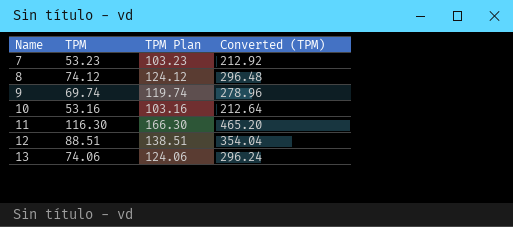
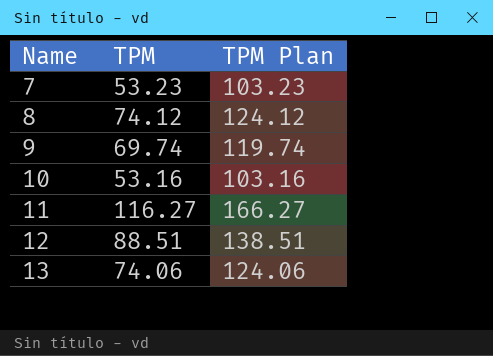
column Converted (TPM) | formula: [TPM] * 4 -> none
11 | TPM: 116.30 -> 116.27
11 | TPM Plan: 166.30 -> 166.27

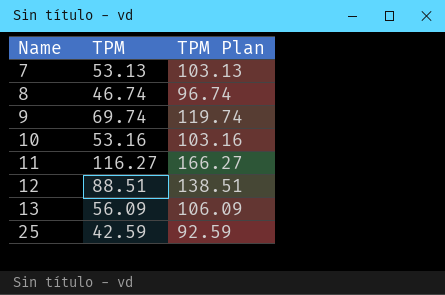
7 | TPM: 53.23 -> 53.13
7 | TPM Plan: 103.23 -> 103.13
8 | TPM: 74.12 -> 46.74
8 | TPM Plan: 124.12 -> 96.74
13 | TPM: 74.06 -> 56.09
13 | TPM Plan: 124.06 -> 106.09
row 25: none -> 42.59 | 92.59

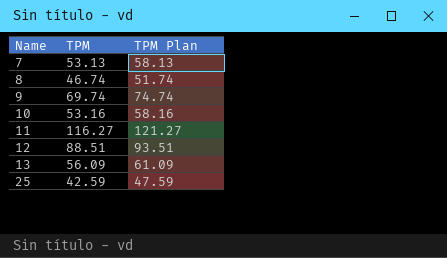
column TPM Plan | formula: [TPM] + 50 -> [TPM] + 5

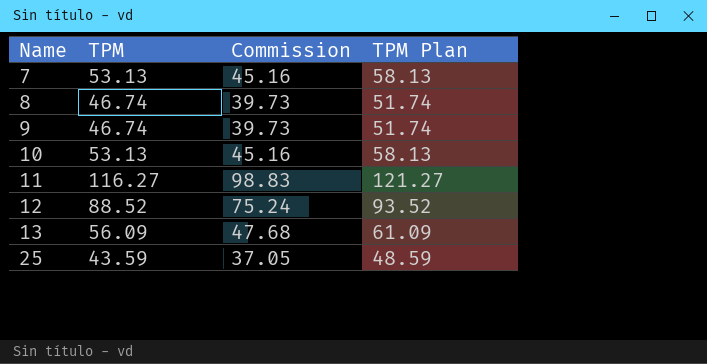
column Commission | formula: none -> [TPM] * 0.85
9 | TPM: 69.74 -> 46.74
9 | TPM Plan: 74.74 -> 51.74
10 | TPM: 53.16 -> 53.13
10 | TPM Plan: 58.16 -> 58.13
12 | TPM: 88.51 -> 88.52
12 | TPM Plan: 93.51 -> 93.52
25 | TPM: 42.59 -> 43.59
25 | TPM Plan: 47.59 -> 48.59

